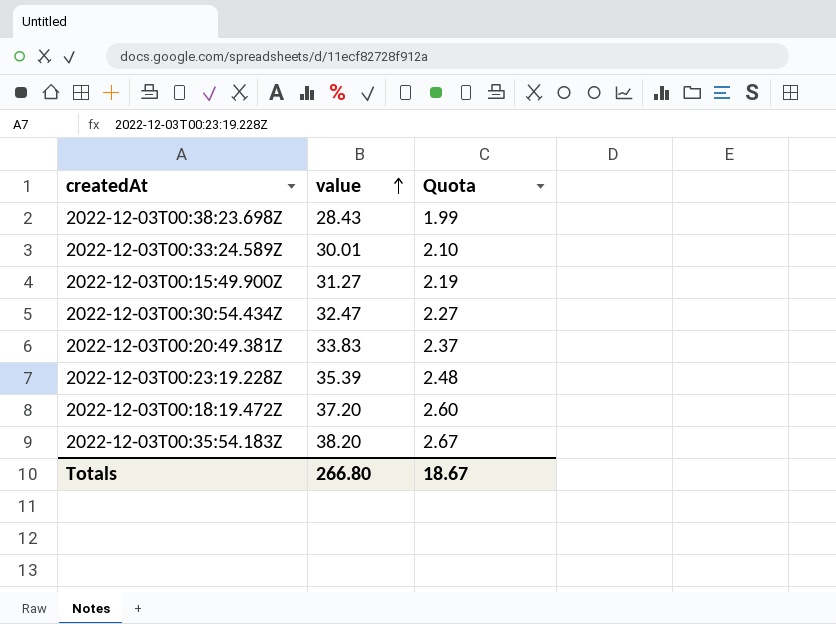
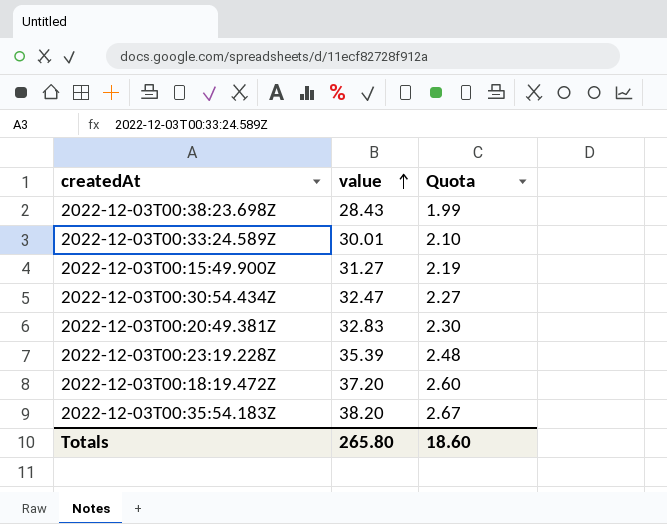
2022-12-03T00:20:49.381Z | value: 33.83 -> 32.83
2022-12-03T00:20:49.381Z | Quota: 2.37 -> 2.30
Totals | value: 266.80 -> 265.80
Totals | Quota: 18.67 -> 18.60

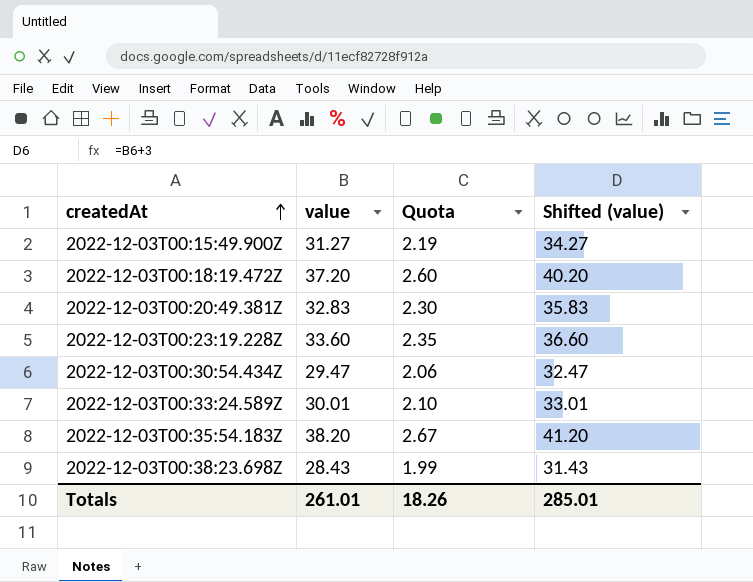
row order: value ascending -> createdAt ascending
column Shifted (value) | formula: none -> [value] + 3
2022-12-03T00:23:19.228Z | value: 35.39 -> 33.60
2022-12-03T00:23:19.228Z | Quota: 2.48 -> 2.35
2022-12-03T00:30:54.434Z | value: 32.47 -> 29.47
2022-12-03T00:30:54.434Z | Quota: 2.27 -> 2.06
Totals | value: 265.80 -> 261.01
Totals | Quota: 18.60 -> 18.26

